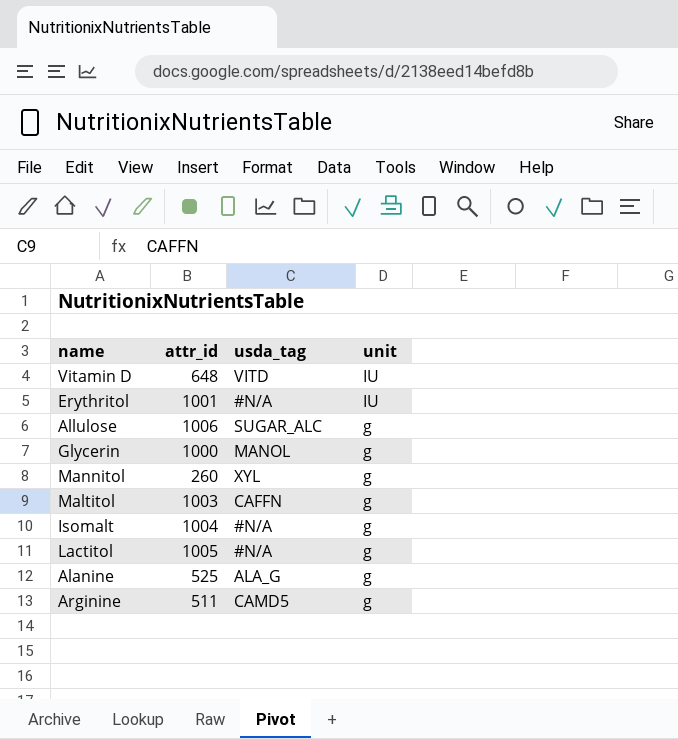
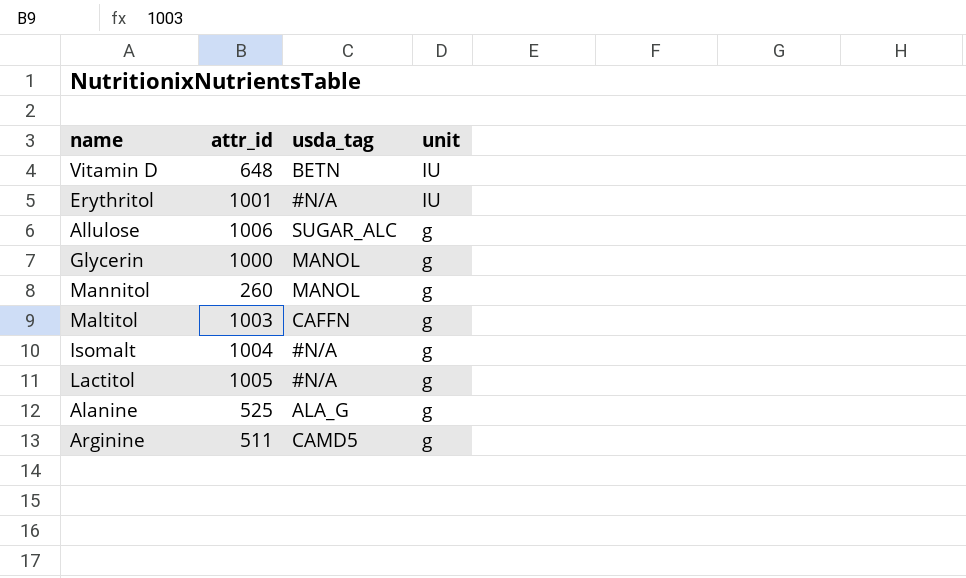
Vitamin D | usda_tag: VITD -> BETN
Mannitol | usda_tag: XYL -> MANOL

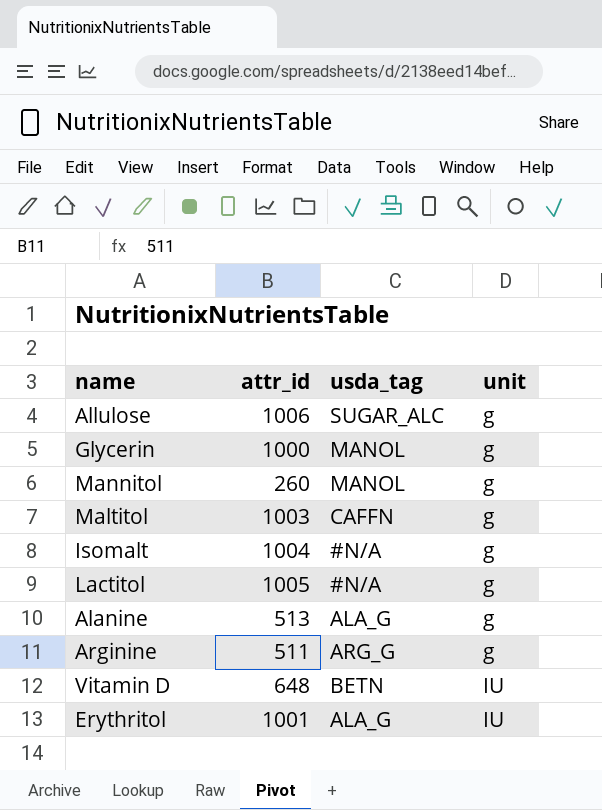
row order: unit descending -> unit ascending
Alanine | attr_id: 525 -> 513
Arginine | usda_tag: CAMD5 -> ARG_G
Erythritol | usda_tag: #N/A -> ALA_G

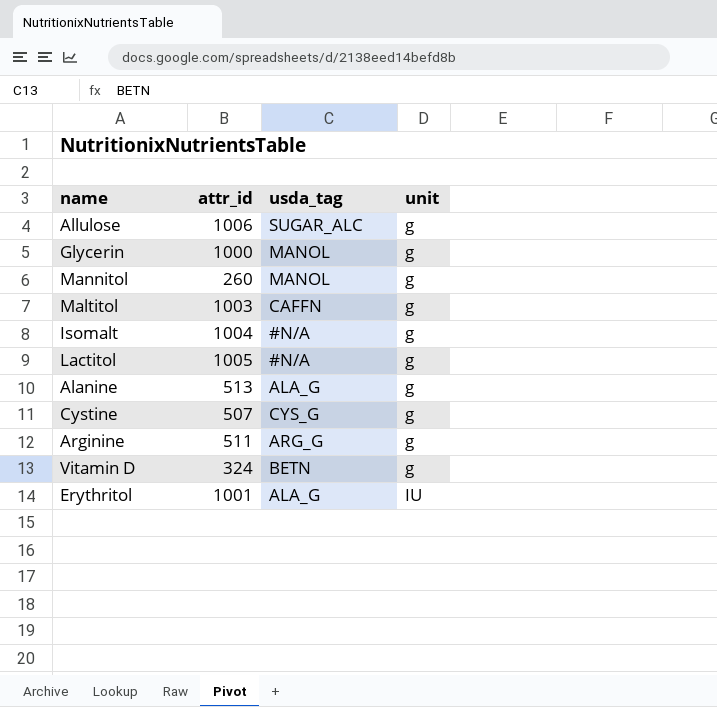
row Cystine: none -> 507 | CYS_G | g
Vitamin D | attr_id: 648 -> 324
Vitamin D | unit: IU -> g

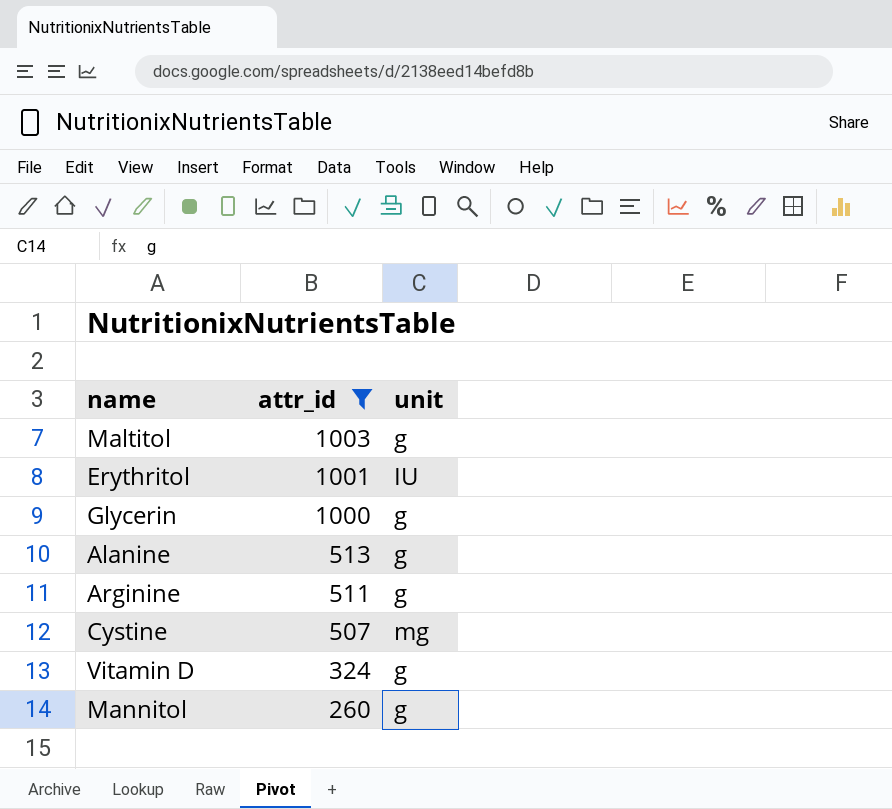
filter: none -> attr_id <= 1003
row order: unit ascending -> attr_id descending
column usda_tag | position: 3 -> none
Cystine | unit: g -> mg

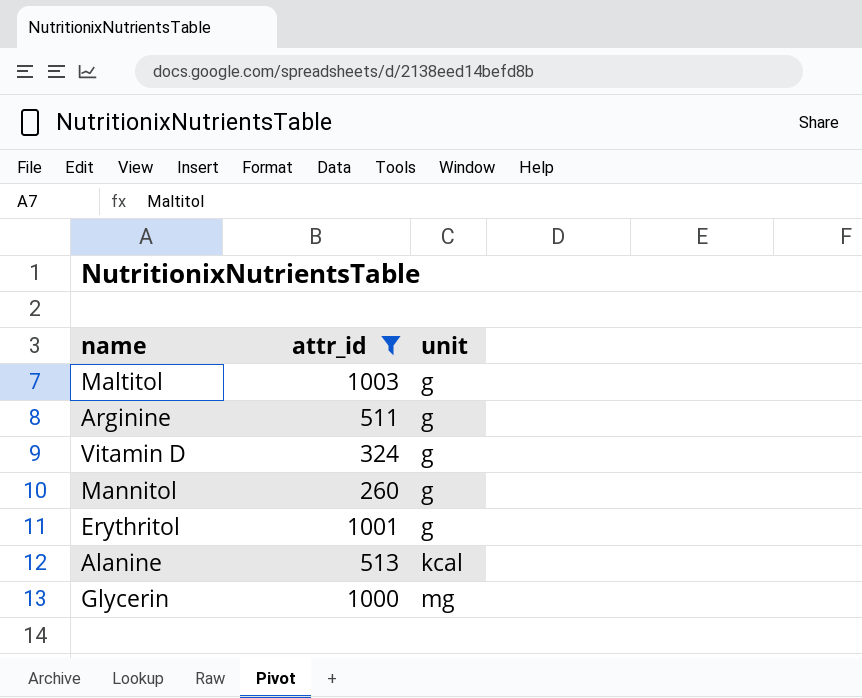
row order: attr_id descending -> unit ascending
row Cystine: 507 | mg -> none
Erythritol | unit: IU -> g
Alanine | unit: g -> kcal
Glycerin | unit: g -> mg

